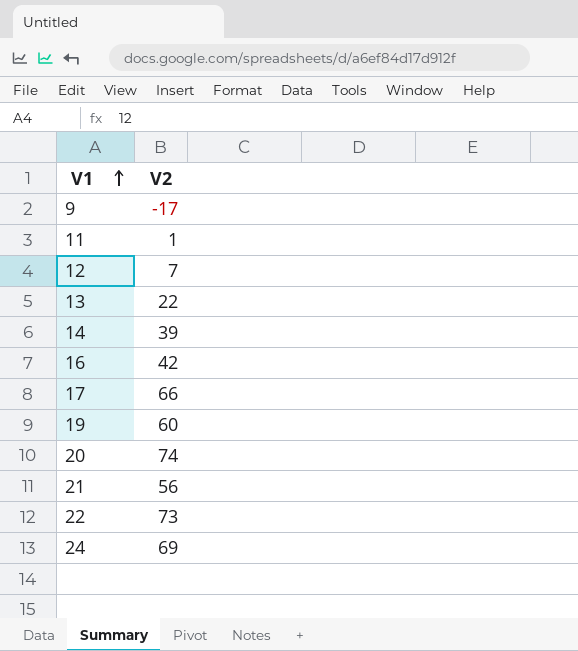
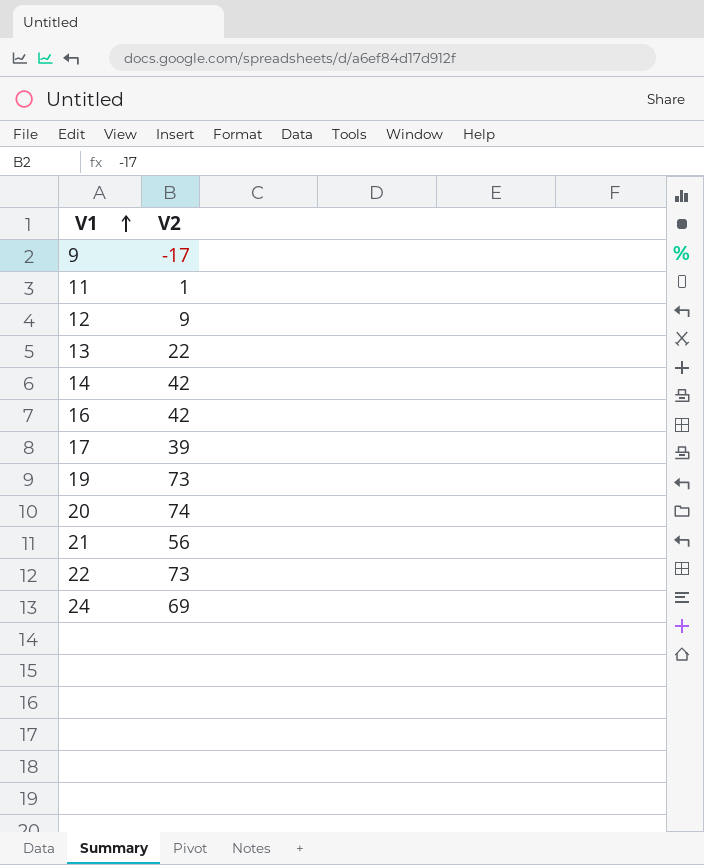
12 | V2: 7 -> 9
14 | V2: 39 -> 42
17 | V2: 66 -> 39
19 | V2: 60 -> 73

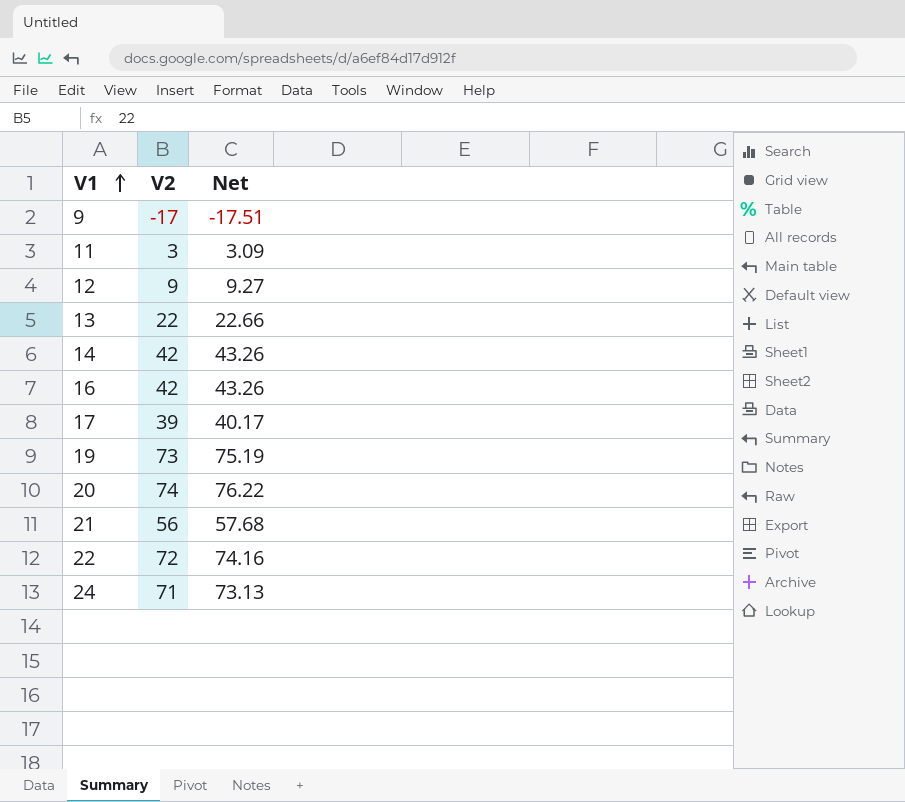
column Net | formula: none -> [V2] * 1.03
11 | V2: 1 -> 3
22 | V2: 73 -> 72
24 | V2: 69 -> 71

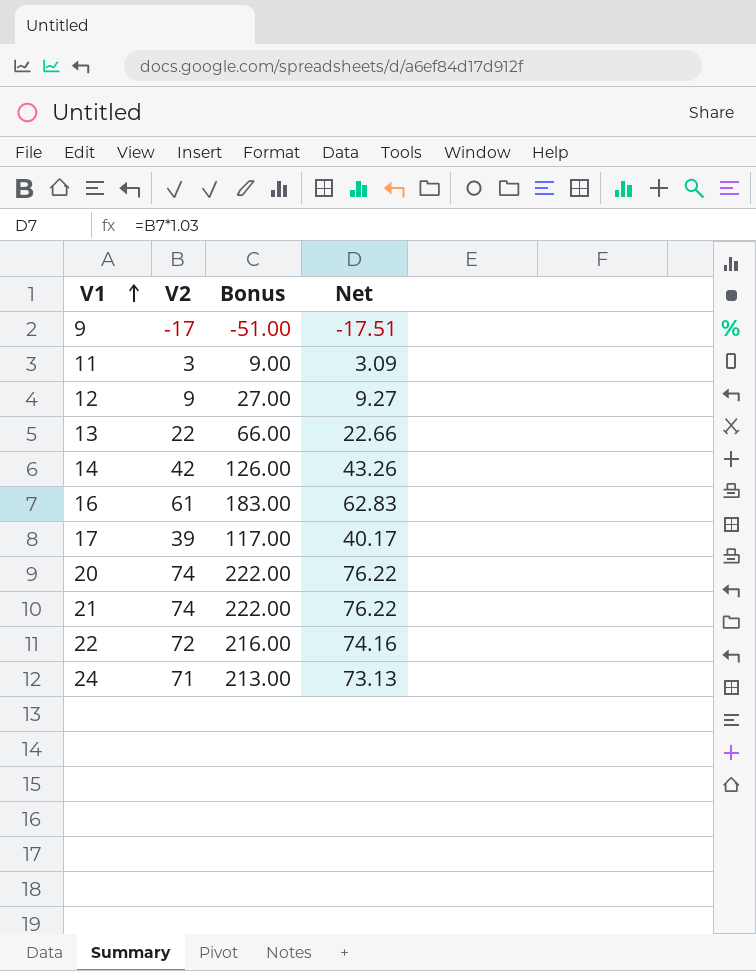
column Bonus | formula: none -> [V2] * 3
row 19: 73 | 75.19 -> none
16 | V2: 42 -> 61
16 | Net: 43.26 -> 62.83
21 | V2: 56 -> 74
21 | Net: 57.68 -> 76.22

